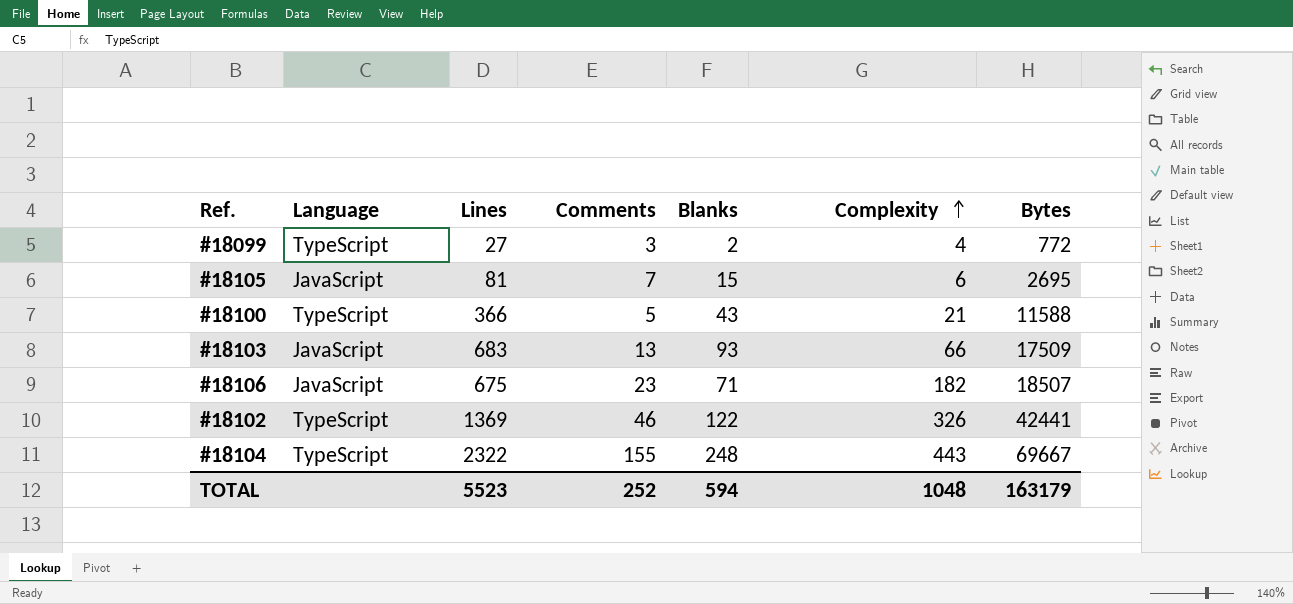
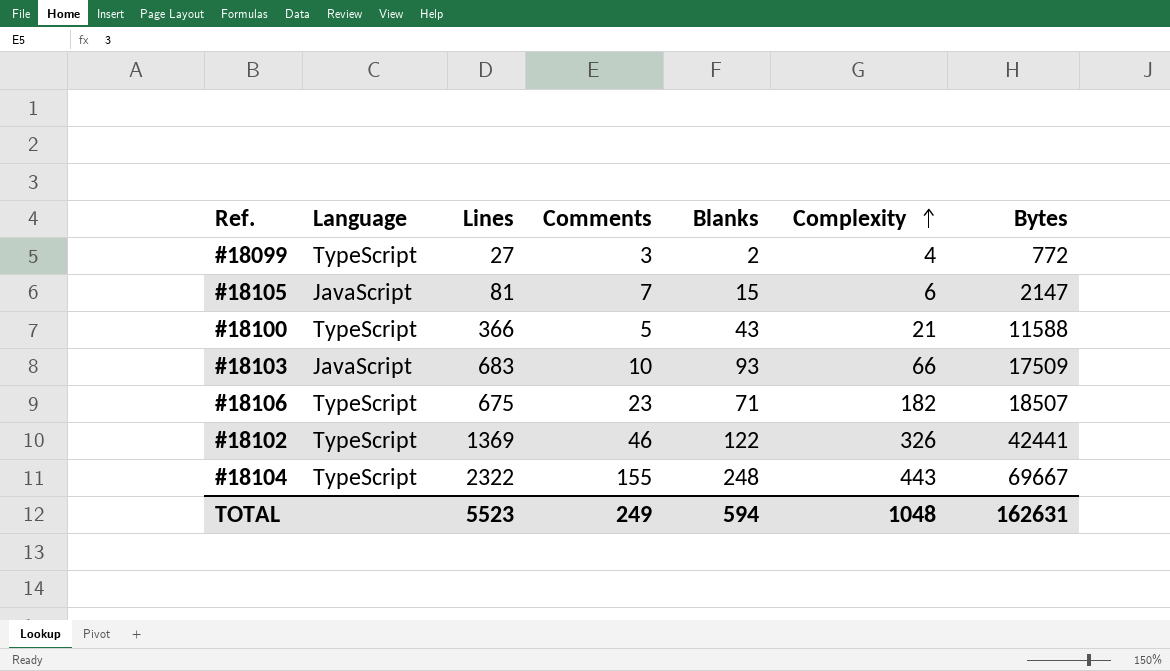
#18105 | Bytes: 2695 -> 2147
#18103 | Comments: 13 -> 10
#18106 | Language: JavaScript -> TypeScript
TOTAL | Comments: 252 -> 249
TOTAL | Bytes: 163179 -> 162631

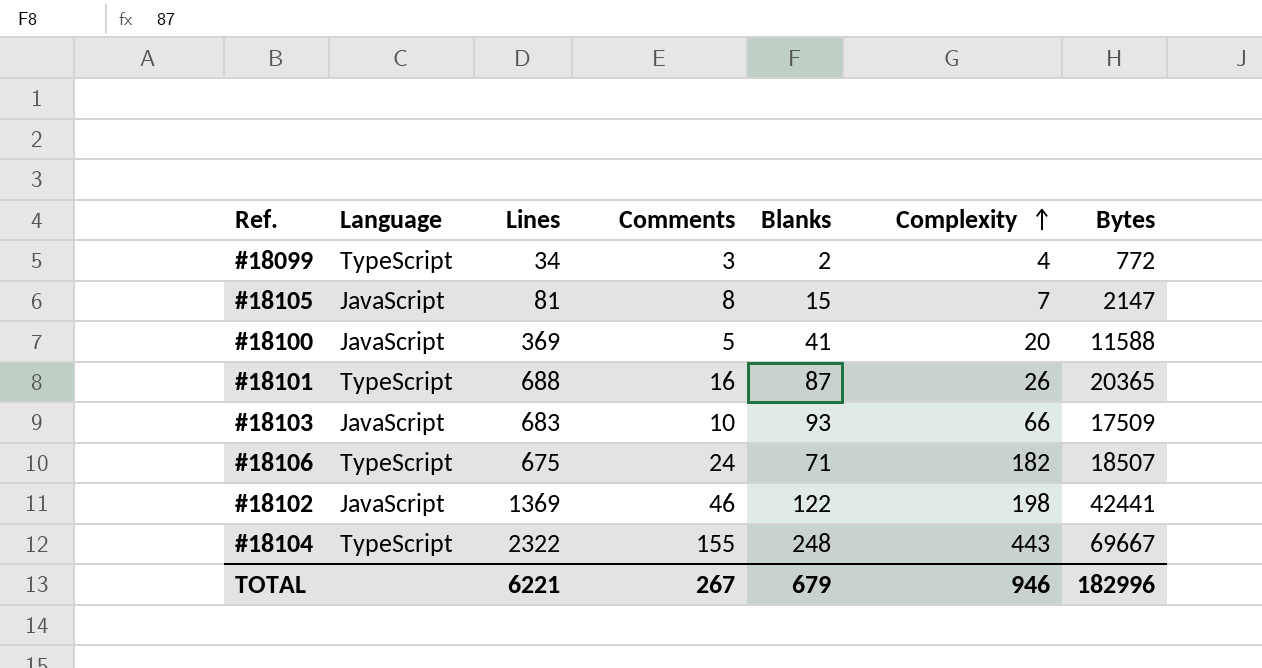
#18099 | Lines: 27 -> 34
#18105 | Comments: 7 -> 8
#18105 | Complexity: 6 -> 7
#18100 | Language: TypeScript -> JavaScript
#18100 | Lines: 366 -> 369
#18100 | Blanks: 43 -> 41
#18100 | Complexity: 21 -> 20
row #18101: none -> TypeScript | 688 | 16 | 87 | 26 | 20365
#18106 | Comments: 23 -> 24
#18102 | Language: TypeScript -> JavaScript
#18102 | Complexity: 326 -> 198
TOTAL | Lines: 5523 -> 6221
TOTAL | Comments: 249 -> 267
TOTAL | Blanks: 594 -> 679
TOTAL | Complexity: 1048 -> 946
TOTAL | Bytes: 162631 -> 182996

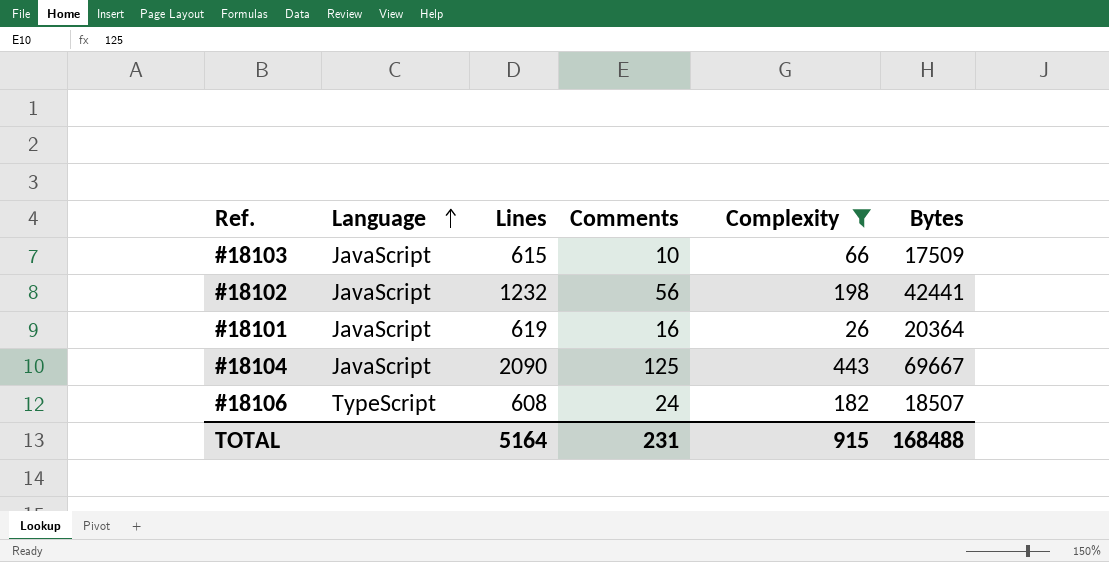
filter: none -> Complexity >= 26
row order: Complexity ascending -> Language ascending
column Blanks | position: 5 -> none
#18103 | Lines: 683 -> 615
#18102 | Lines: 1369 -> 1232
#18102 | Comments: 46 -> 56
#18101 | Language: TypeScript -> JavaScript
#18101 | Lines: 688 -> 619
#18101 | Bytes: 20365 -> 20364
#18104 | Language: TypeScript -> JavaScript
#18104 | Lines: 2322 -> 2090
#18104 | Comments: 155 -> 125
#18106 | Lines: 675 -> 608
TOTAL | Lines: 6221 -> 5164
TOTAL | Comments: 267 -> 231
TOTAL | Complexity: 946 -> 915
TOTAL | Bytes: 182996 -> 168488

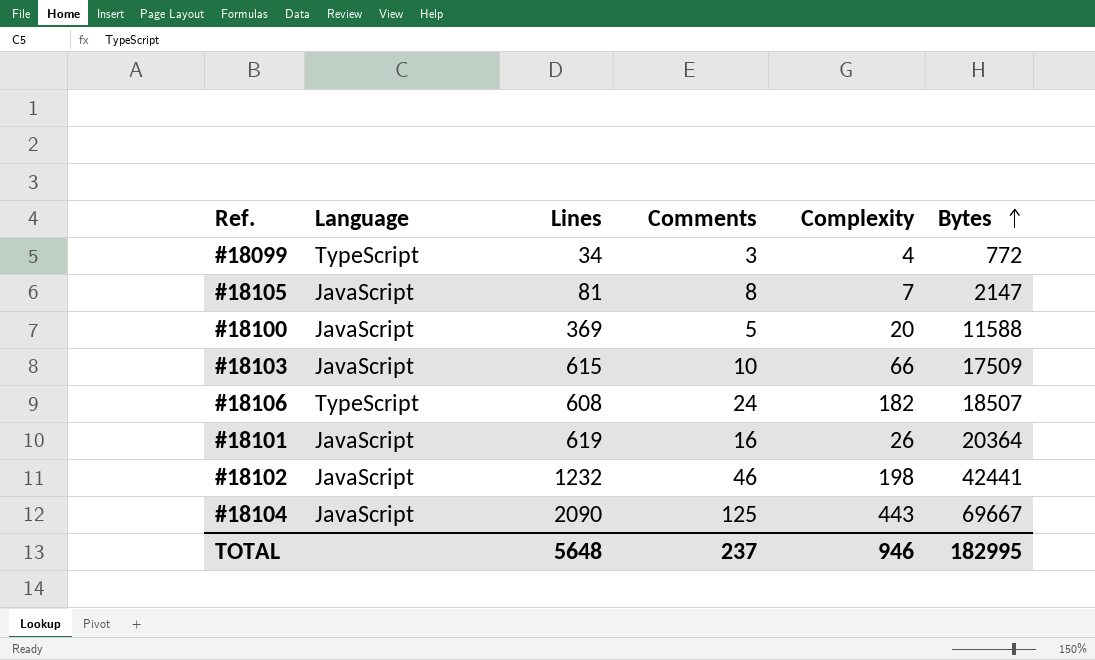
filter: Complexity >= 26 -> none
row order: Language ascending -> Bytes ascending
#18102 | Comments: 56 -> 46
TOTAL | Lines: 5164 -> 5648
TOTAL | Comments: 231 -> 237
TOTAL | Complexity: 915 -> 946
TOTAL | Bytes: 168488 -> 182995

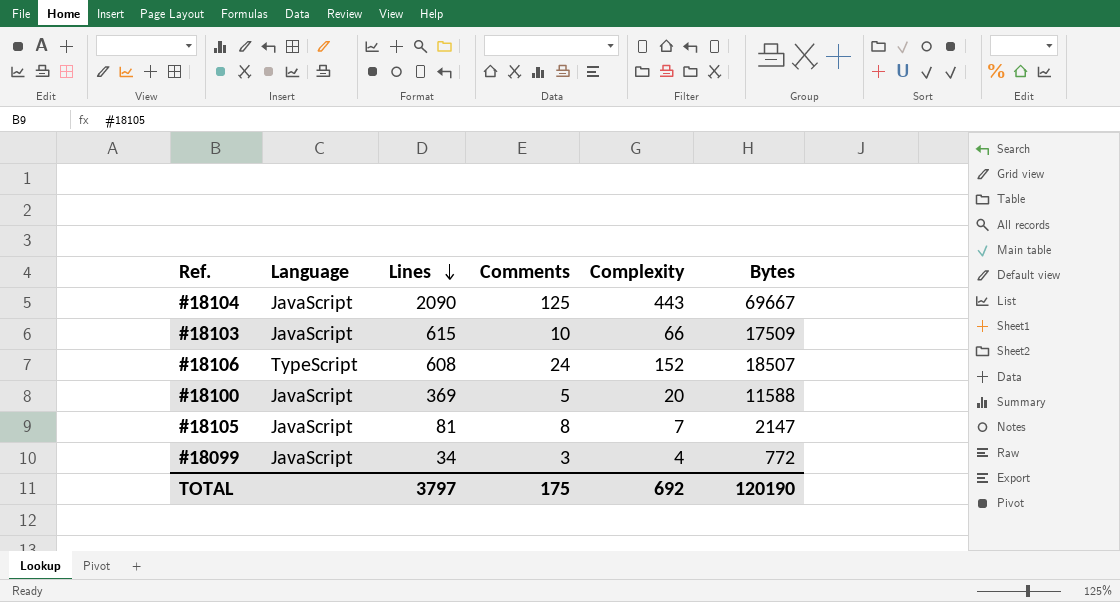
row order: Bytes ascending -> Lines descending
row #18101: JavaScript | 619 | 16 | 26 | 20364 -> none
row #18102: JavaScript | 1232 | 46 | 198 | 42441 -> none
#18106 | Complexity: 182 -> 152
#18099 | Language: TypeScript -> JavaScript
TOTAL | Lines: 5648 -> 3797
TOTAL | Comments: 237 -> 175
TOTAL | Complexity: 946 -> 692
TOTAL | Bytes: 182995 -> 120190

